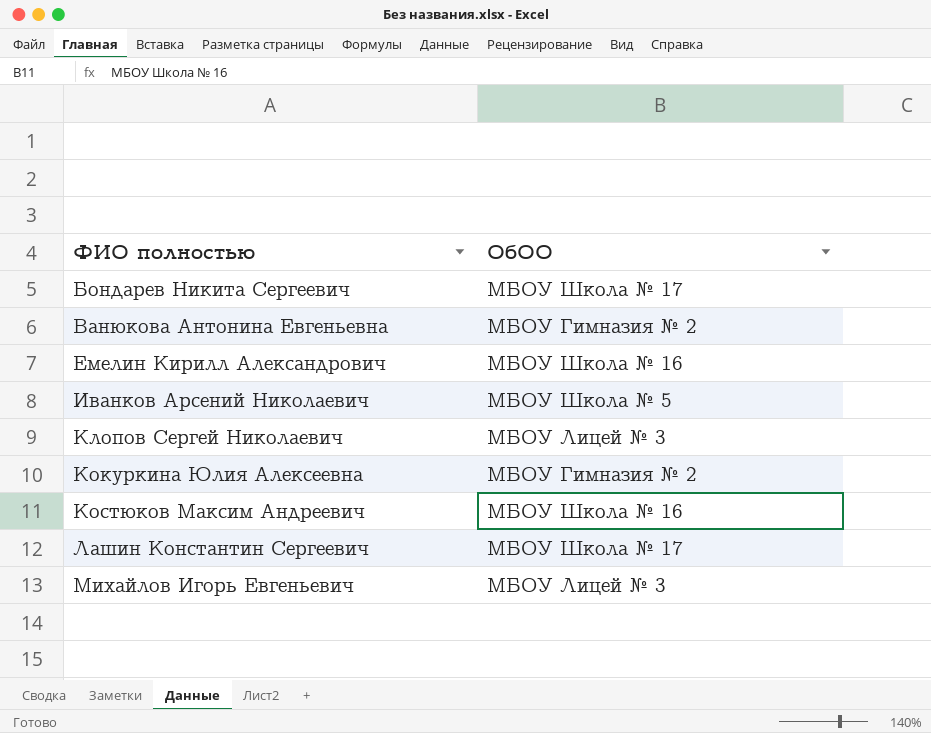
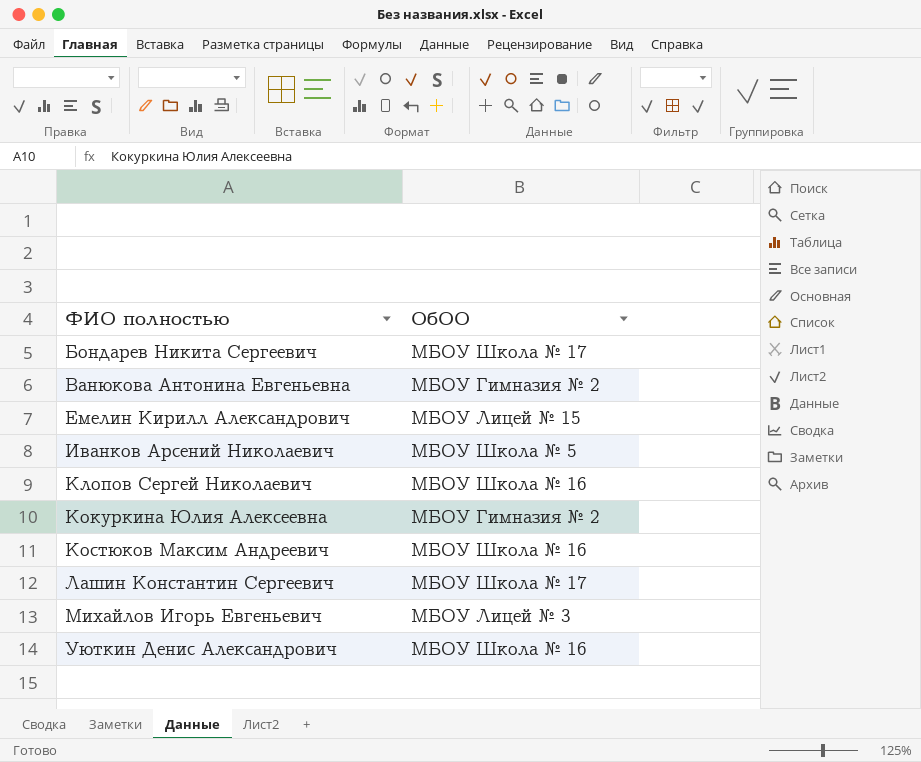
Емелин Кирилл Александрович | ОбОО: МБОУ Школа № 16 -> МБОУ Лицей № 15
Клопов Сергей Николаевич | ОбОО: МБОУ Лицей № 3 -> МБОУ Школа № 16
row Уюткин Денис Александрович: none -> МБОУ Школа № 16

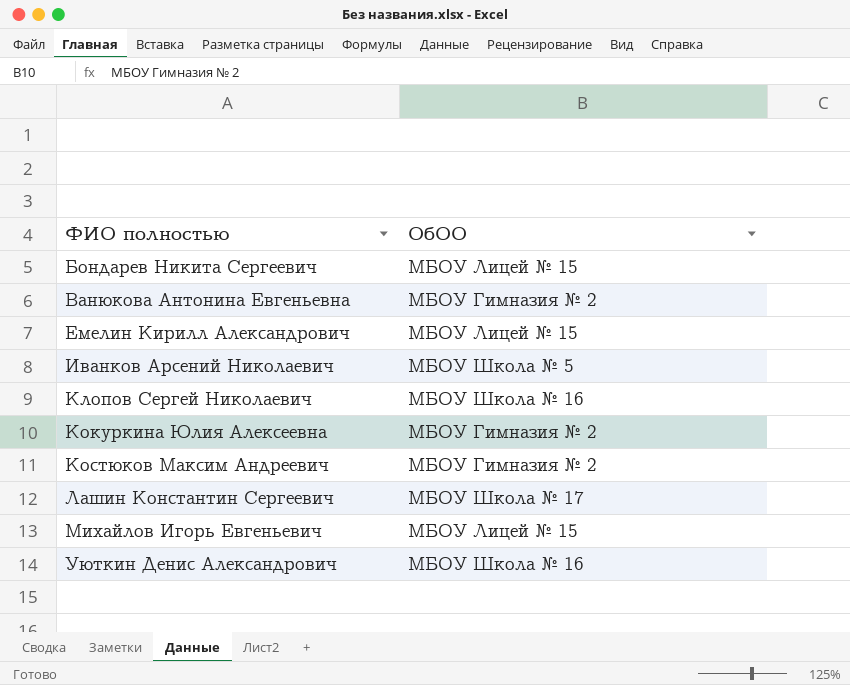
Бондарев Никита Сергеевич | ОбОО: МБОУ Школа № 17 -> МБОУ Лицей № 15
Костюков Максим Андреевич | ОбОО: МБОУ Школа № 16 -> МБОУ Гимназия № 2
Михайлов Игорь Евгеньевич | ОбОО: МБОУ Лицей № 3 -> МБОУ Лицей № 15

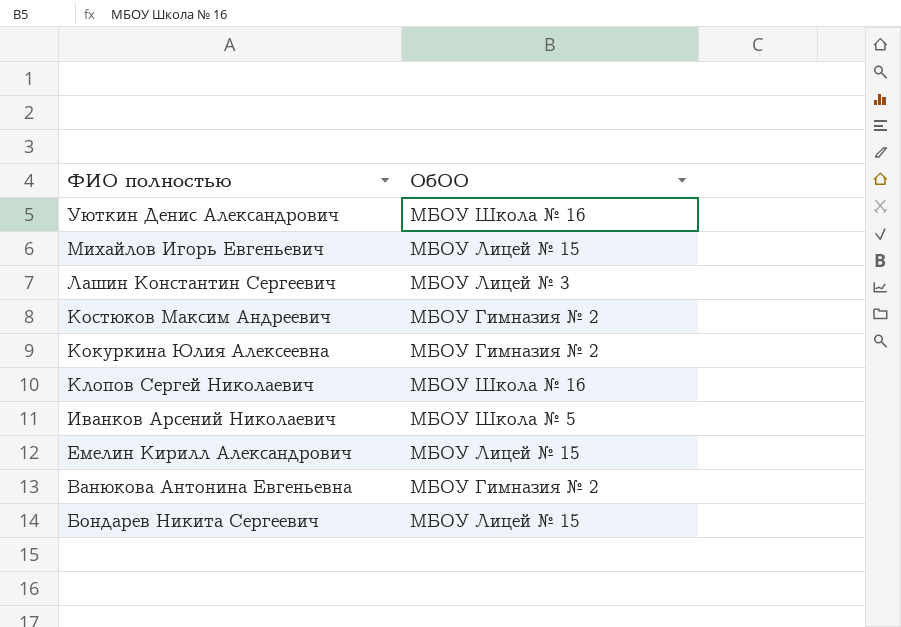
row order: ФИО полностью ascending -> ФИО полностью descending
Лашин Константин Сергеевич | ОбОО: МБОУ Школа № 17 -> МБОУ Лицей № 3

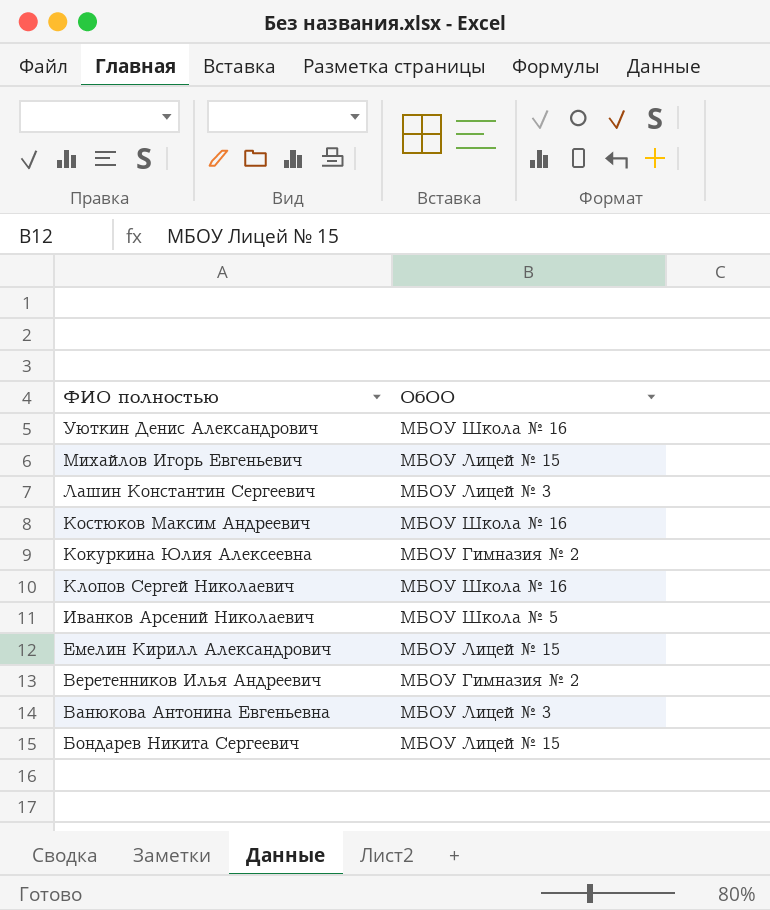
Костюков Максим Андреевич | ОбОО: МБОУ Гимназия № 2 -> МБОУ Школа № 16
row Веретенников Илья Андреевич: none -> МБОУ Гимназия № 2
Ванюкова Антонина Евгеньевна | ОбОО: МБОУ Гимназия № 2 -> МБОУ Лицей № 3

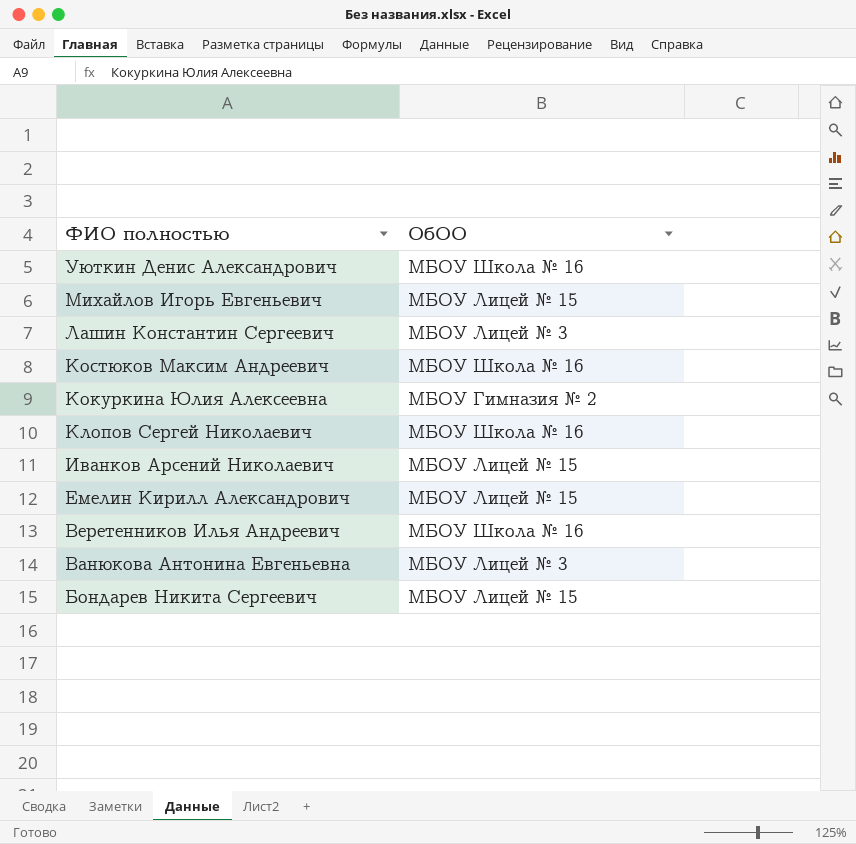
Иванков Арсений Николаевич | ОбОО: МБОУ Школа № 5 -> МБОУ Лицей № 15
Веретенников Илья Андреевич | ОбОО: МБОУ Гимназия № 2 -> МБОУ Школа № 16

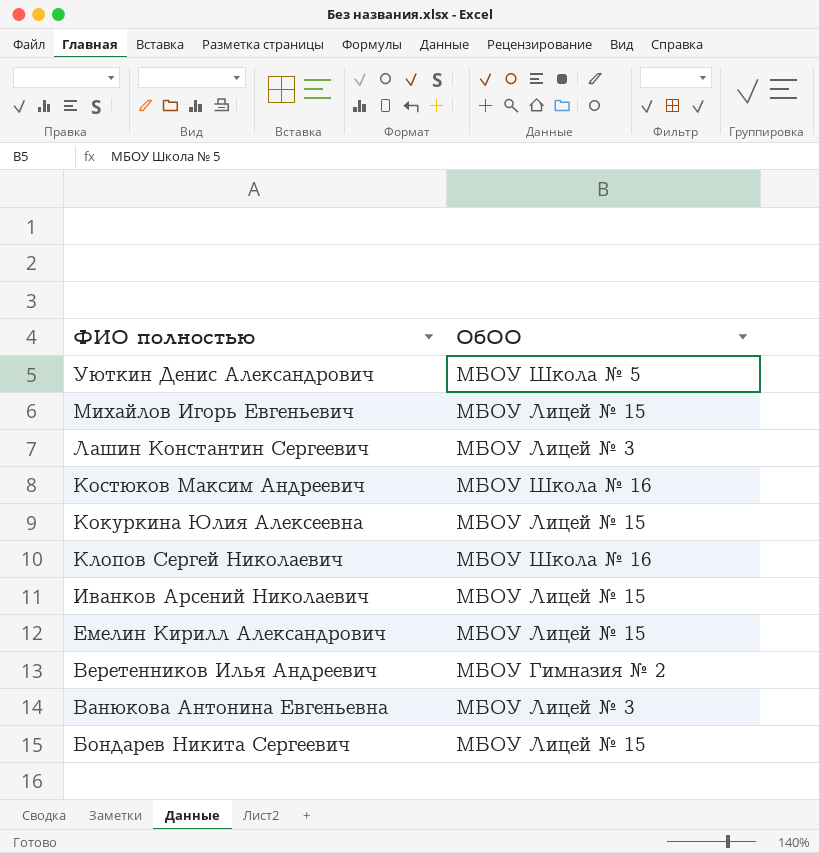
Уюткин Денис Александрович | ОбОО: МБОУ Школа № 16 -> МБОУ Школа № 5
Кокуркина Юлия Алексеевна | ОбОО: МБОУ Гимназия № 2 -> МБОУ Лицей № 15
Веретенников Илья Андреевич | ОбОО: МБОУ Школа № 16 -> МБОУ Гимназия № 2

